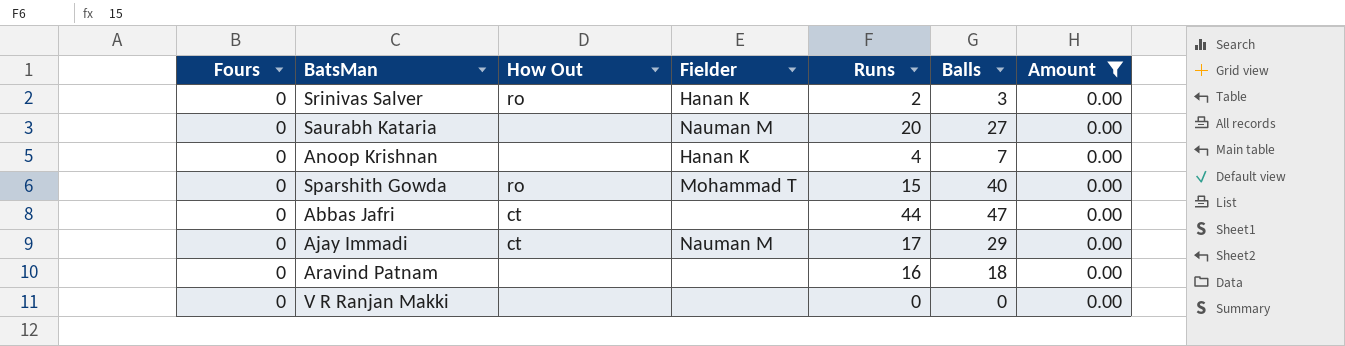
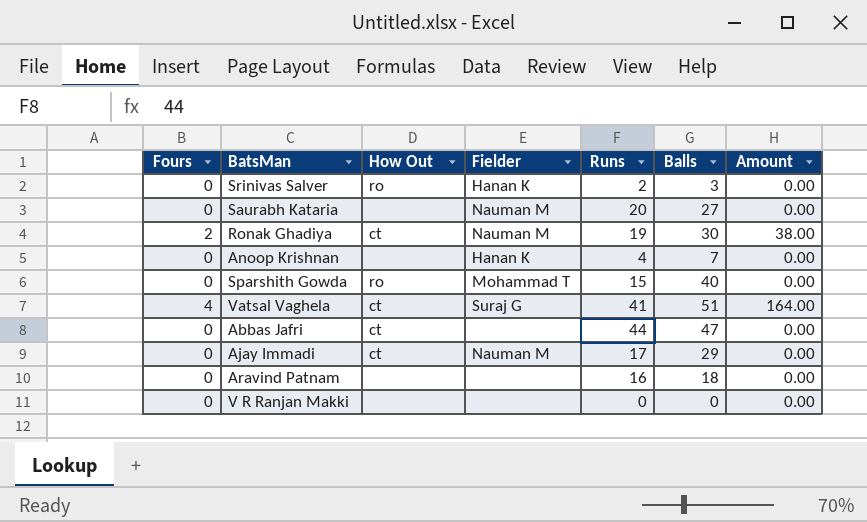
filter: Amount = 0.00 -> none

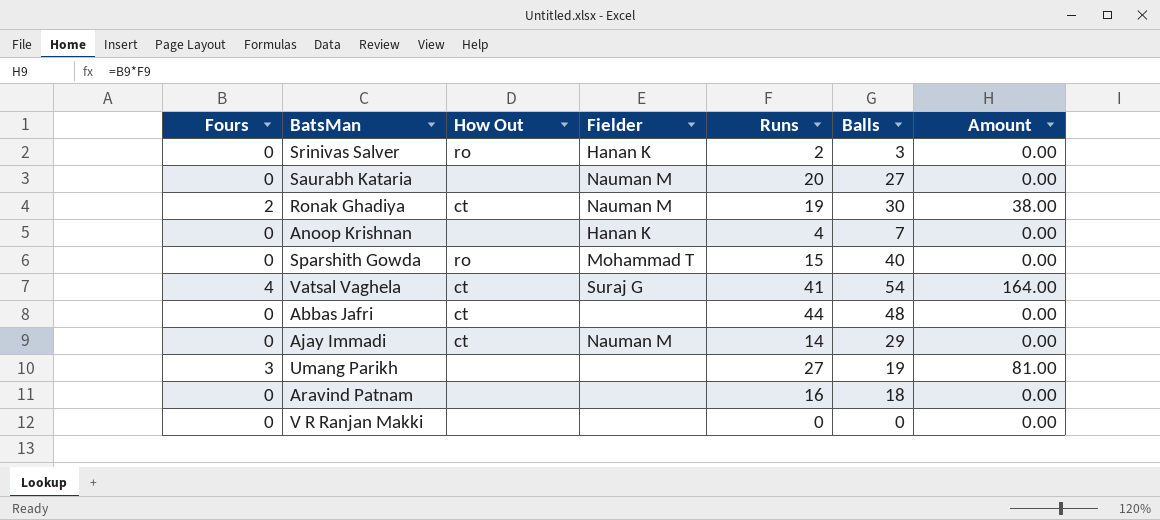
Vatsal Vaghela | Balls: 51 -> 54
Abbas Jafri | Balls: 47 -> 48
Ajay Immadi | Runs: 17 -> 14
row Umang Parikh: none -> 3 | none | none | 27 | 19 | 81.00

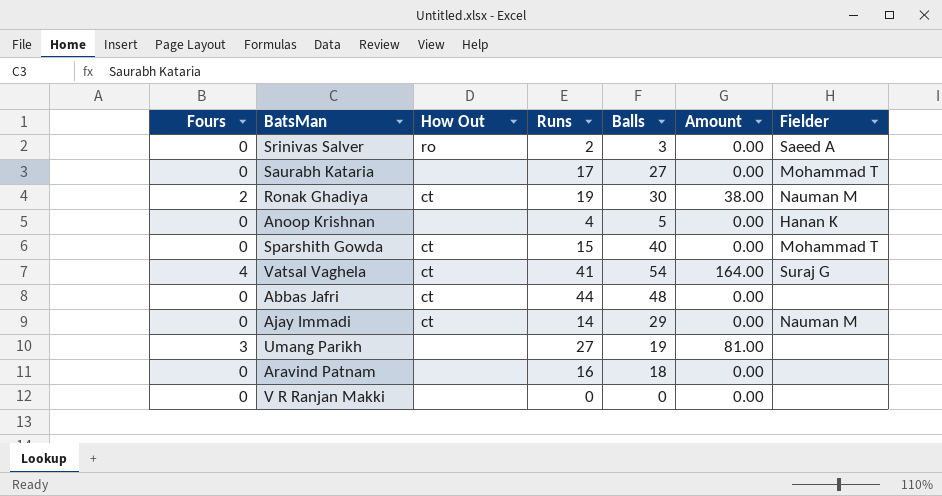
column Fielder | position: 4 -> 7
Srinivas Salver | Fielder: Hanan K -> Saeed A
Saurabh Kataria | Runs: 20 -> 17
Saurabh Kataria | Fielder: Nauman M -> Mohammad T
Anoop Krishnan | Balls: 7 -> 5
Sparshith Gowda | How Out: ro -> ct

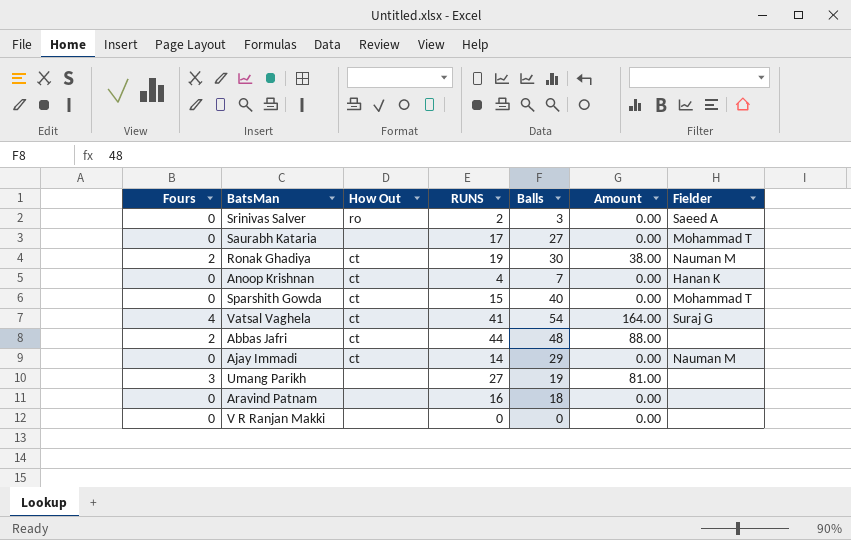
column name: Runs -> RUNS
Anoop Krishnan | How Out: none -> ct
Anoop Krishnan | Balls: 5 -> 7
Abbas Jafri | Fours: 0 -> 2
Abbas Jafri | Amount: 0.00 -> 88.00

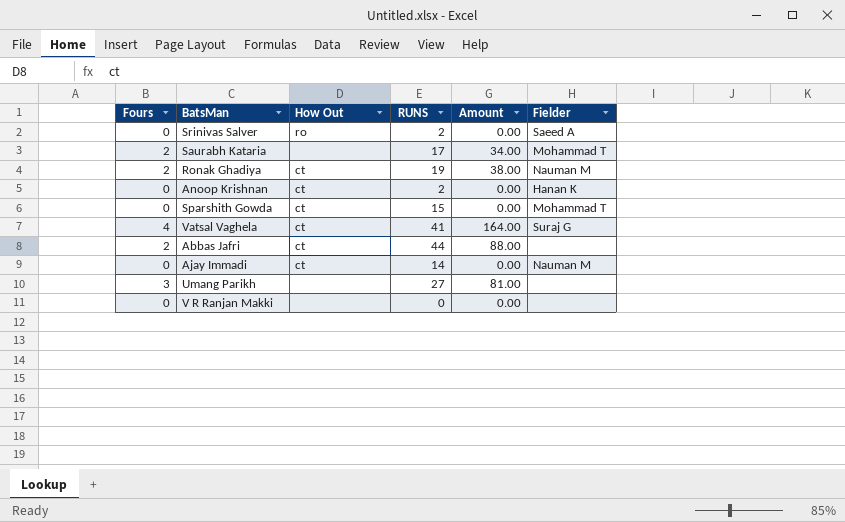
column Balls | position: 5 -> none
row Aravind Patnam: 0 | none | 16 | 18 | 0.00 | none -> none
Saurabh Kataria | Fours: 0 -> 2
Saurabh Kataria | Amount: 0.00 -> 34.00
Anoop Krishnan | RUNS: 4 -> 2

